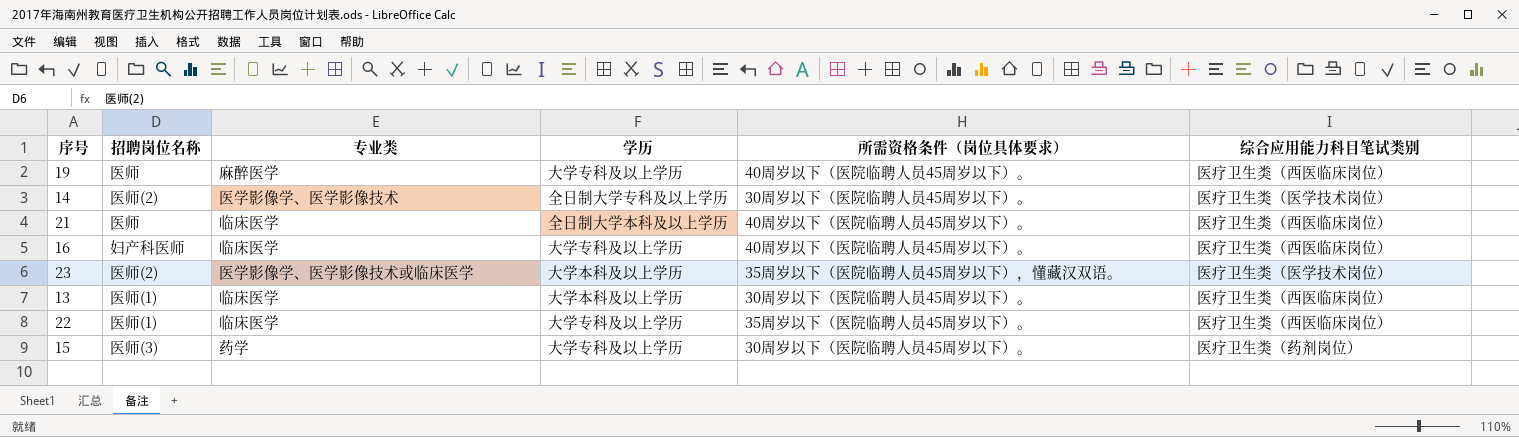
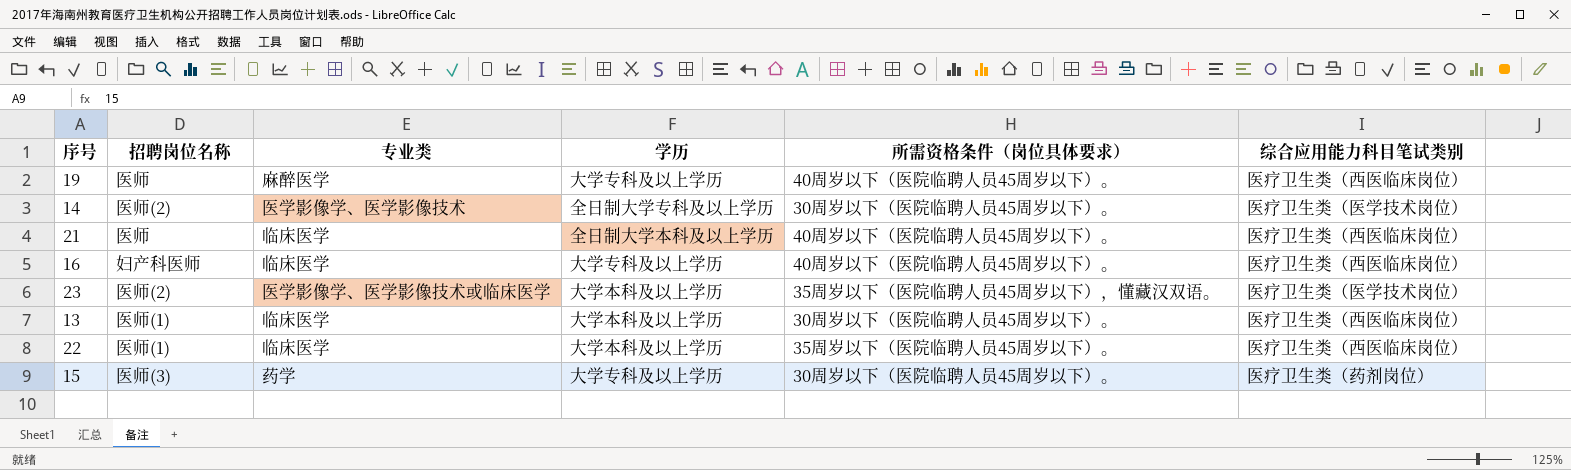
22 | 学历: 大学专科及以上学历 -> 大学本科及以上学历

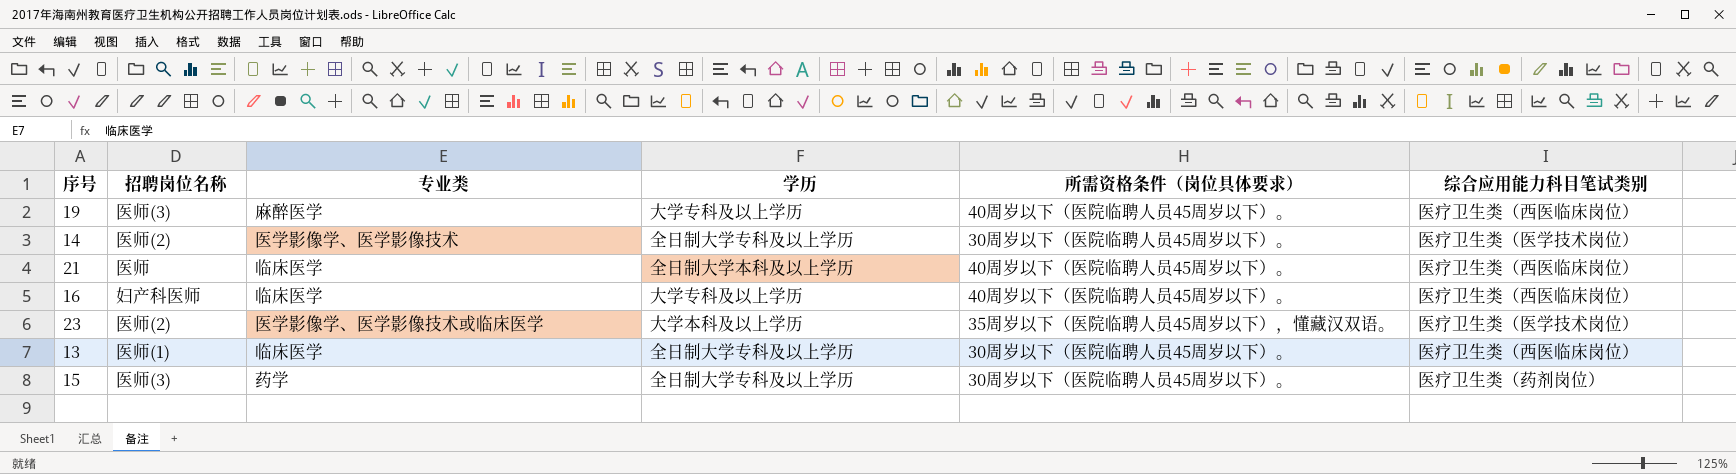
row 22: 医师(1) | 临床医学 | 大学本科及以上学历 | 35周岁以下（医院临聘人员45周岁以下）。 | 医疗卫生类（西医临床岗位） -> none
19 | 招聘岗位名称: 医师 -> 医师(3)
13 | 学历: 大学本科及以上学历 -> 全日制大学专科及以上学历
15 | 学历: 大学专科及以上学历 -> 全日制大学专科及以上学历

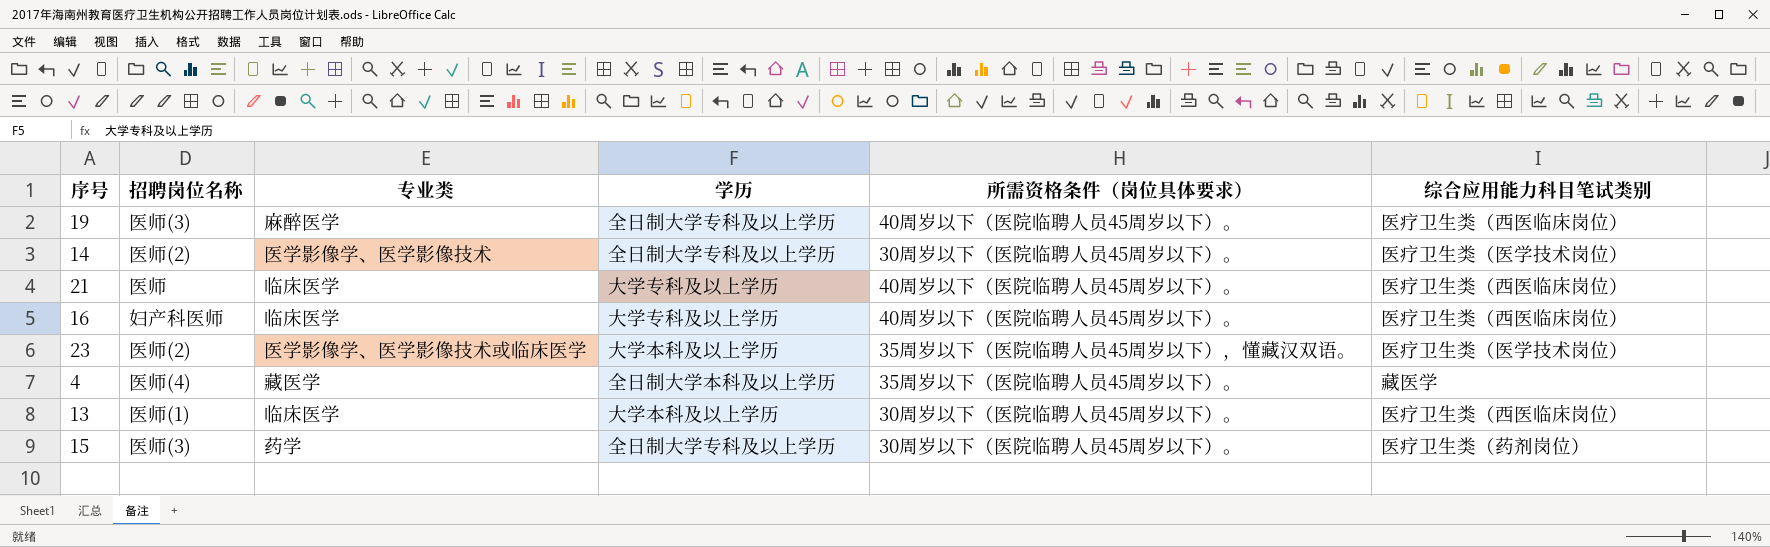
19 | 学历: 大学专科及以上学历 -> 全日制大学专科及以上学历
21 | 学历: 全日制大学本科及以上学历 -> 大学专科及以上学历
row 4: none -> 医师(4) | 藏医学 | 全日制大学本科及以上学历 | 35周岁以下（医院临聘人员45周岁以下）。 | 藏医学
13 | 学历: 全日制大学专科及以上学历 -> 大学本科及以上学历

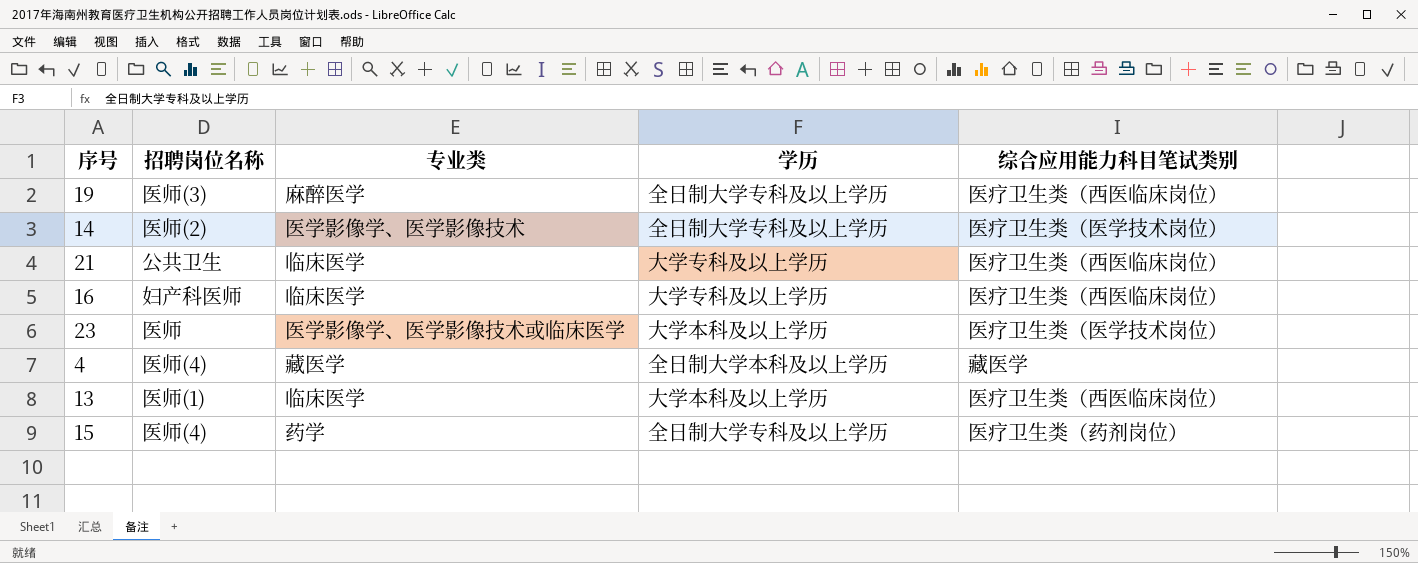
column 所需资格条件（岗位具体要求） | position: 5 -> none
21 | 招聘岗位名称: 医师 -> 公共卫生
23 | 招聘岗位名称: 医师(2) -> 医师
15 | 招聘岗位名称: 医师(3) -> 医师(4)

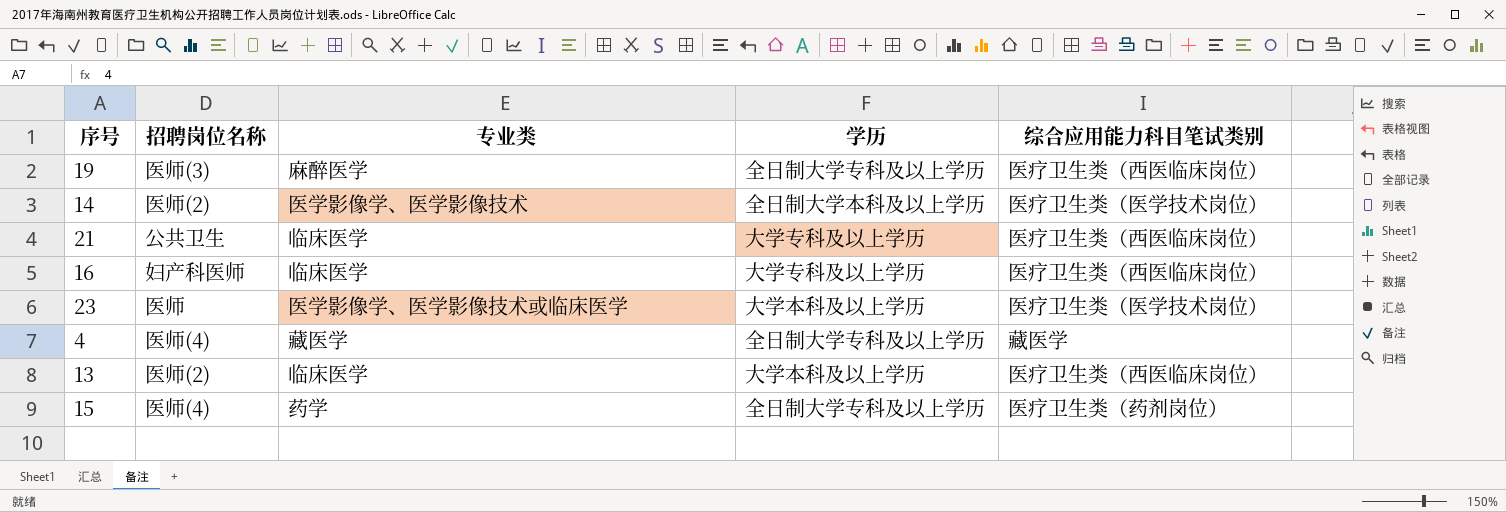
14 | 学历: 全日制大学专科及以上学历 -> 全日制大学本科及以上学历
4 | 学历: 全日制大学本科及以上学历 -> 全日制大学专科及以上学历
13 | 招聘岗位名称: 医师(1) -> 医师(2)

